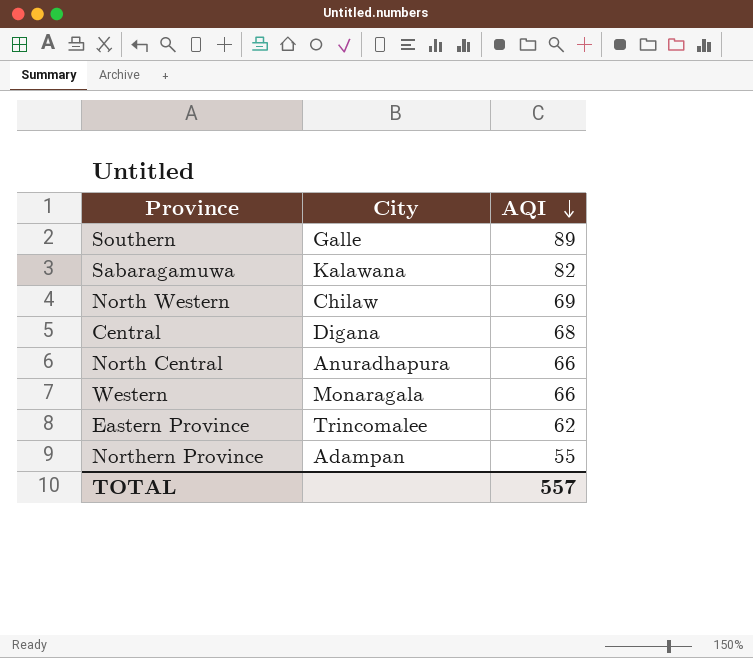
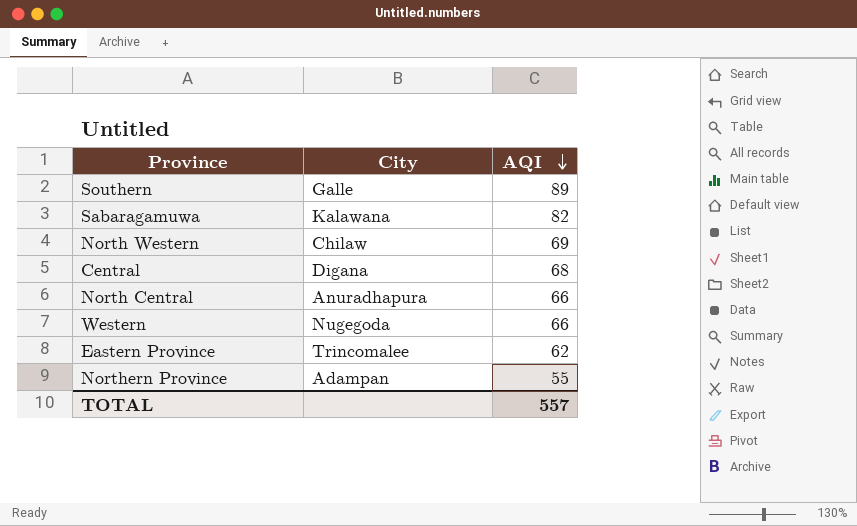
Western | City: Monaragala -> Nugegoda

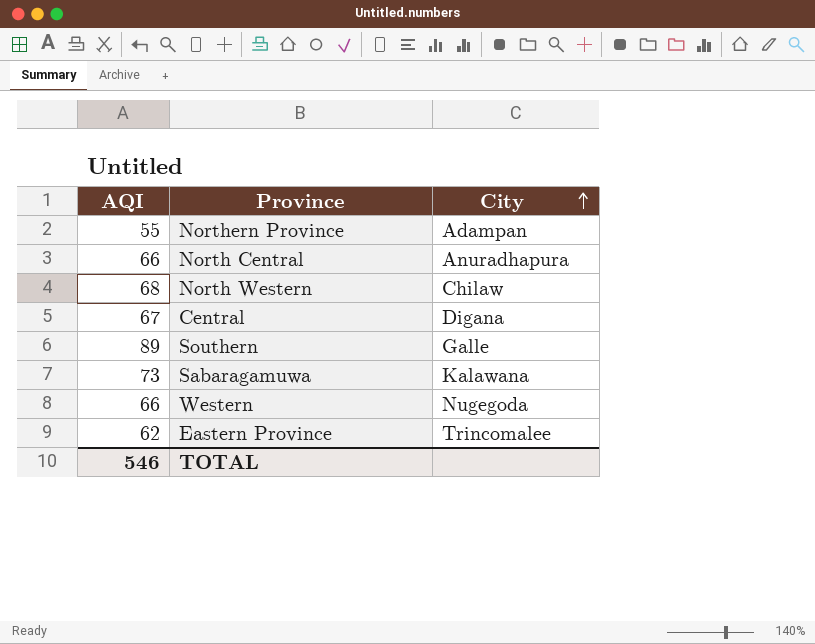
row order: AQI descending -> City ascending
column AQI | position: 3 -> 1
North Western | AQI: 69 -> 68
Central | AQI: 68 -> 67
Sabaragamuwa | AQI: 82 -> 73
TOTAL | AQI: 557 -> 546

